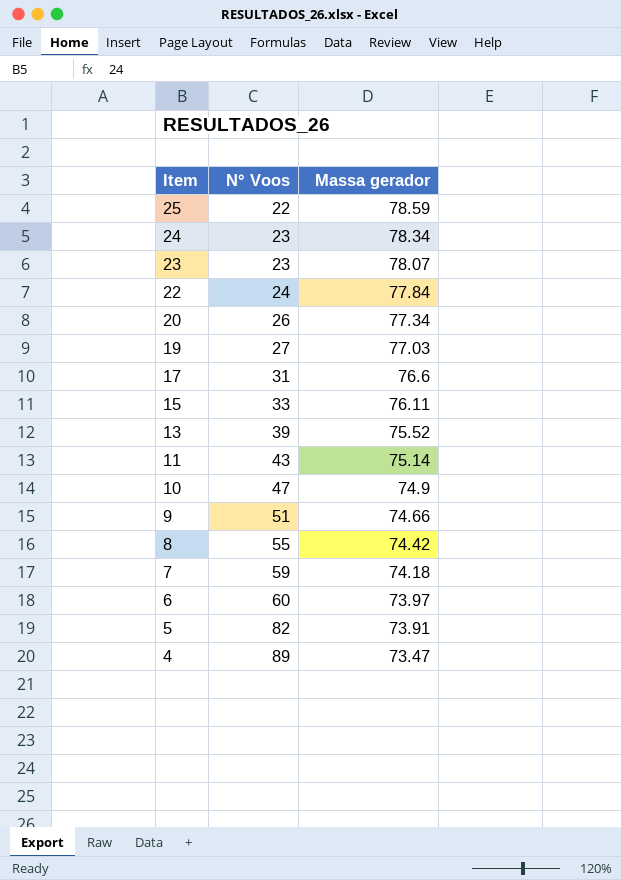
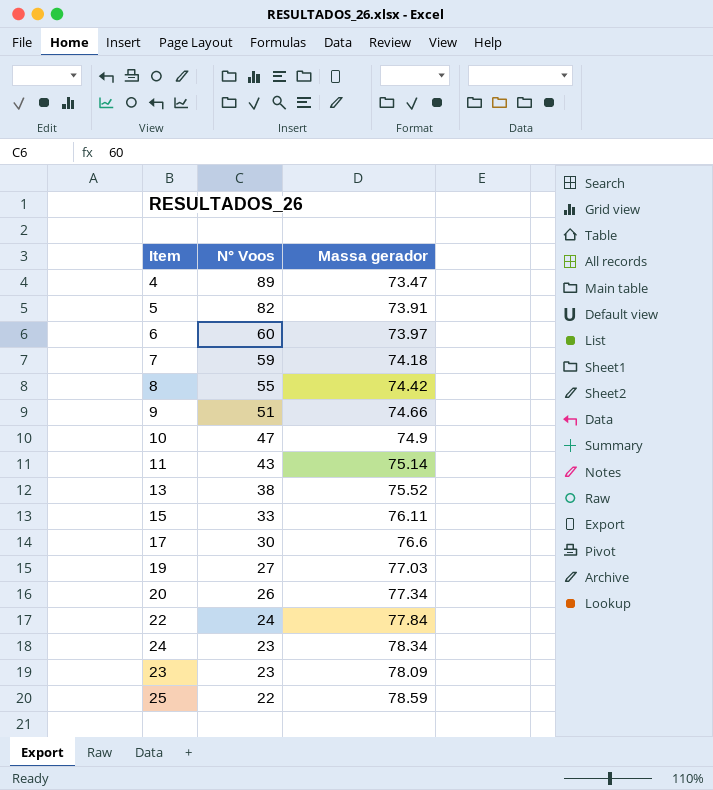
row order: Item descending -> N° Voos descending
13 | N° Voos: 39 -> 38
17 | N° Voos: 31 -> 30
23 | Massa gerador: 78.07 -> 78.09

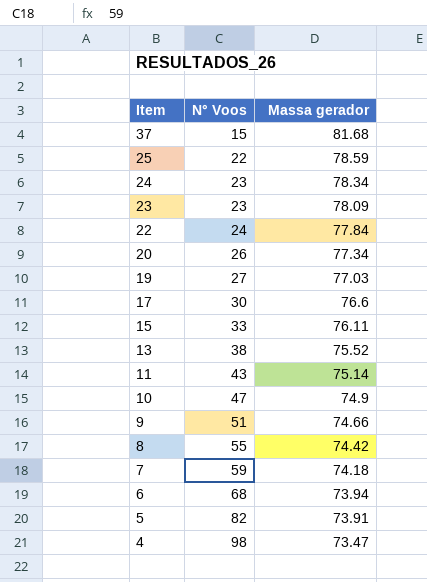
row order: N° Voos descending -> Item descending
row 37: none -> 15 | 81.68
6 | N° Voos: 60 -> 68
6 | Massa gerador: 73.97 -> 73.94
4 | N° Voos: 89 -> 98

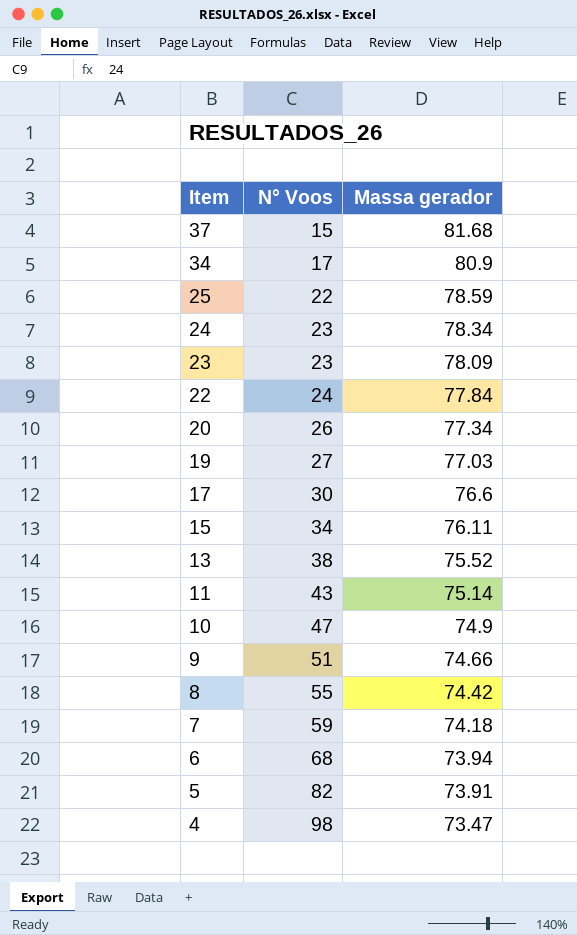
row 34: none -> 17 | 80.9
15 | N° Voos: 33 -> 34

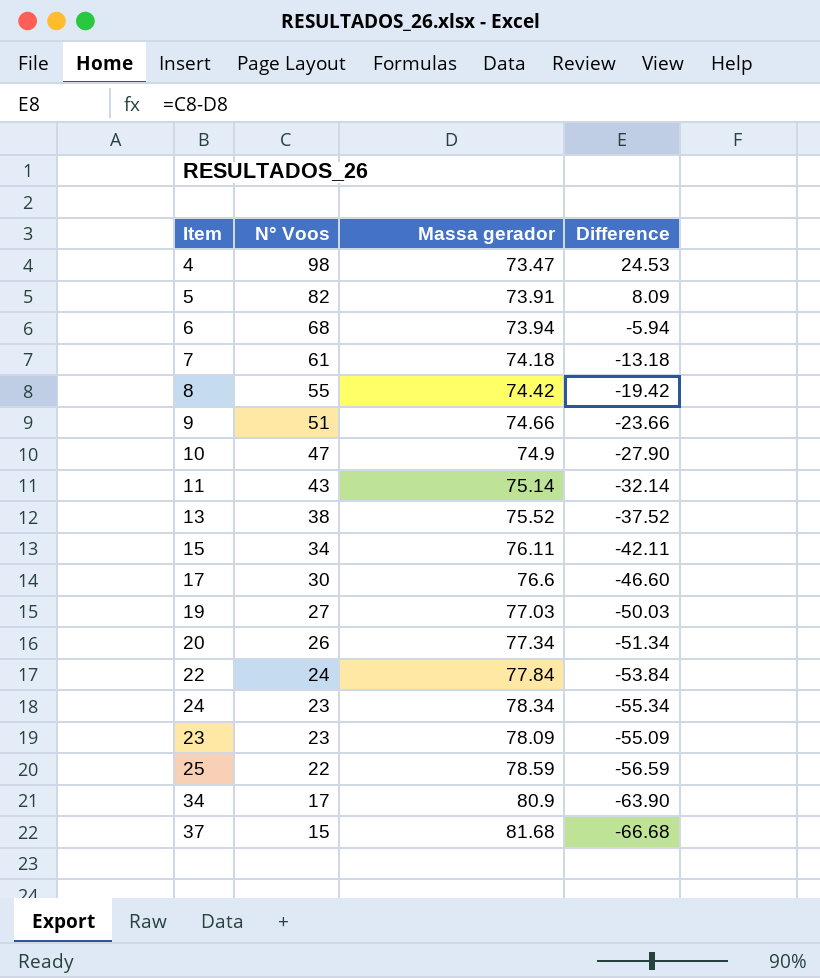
row order: Item descending -> N° Voos descending
column Difference | formula: none -> [N° Voos] - [Massa gerador]
7 | N° Voos: 59 -> 61

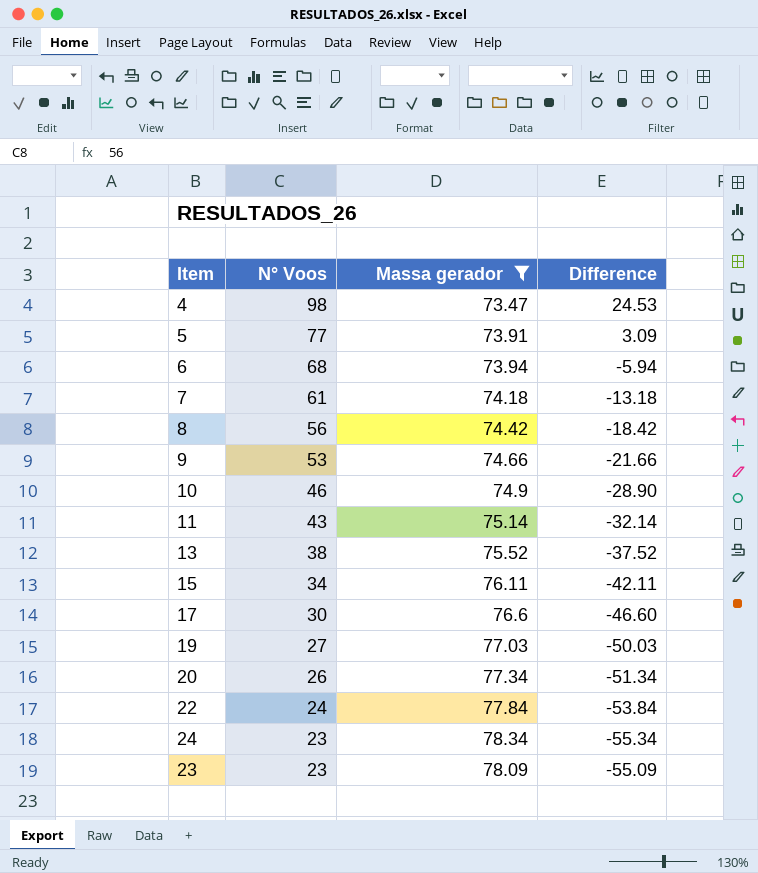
filter: none -> Massa gerador <= 78.34
5 | N° Voos: 82 -> 77
5 | Difference: 8.09 -> 3.09
8 | N° Voos: 55 -> 56
8 | Difference: -19.42 -> -18.42
9 | N° Voos: 51 -> 53
9 | Difference: -23.66 -> -21.66
10 | N° Voos: 47 -> 46
10 | Difference: -27.90 -> -28.90

